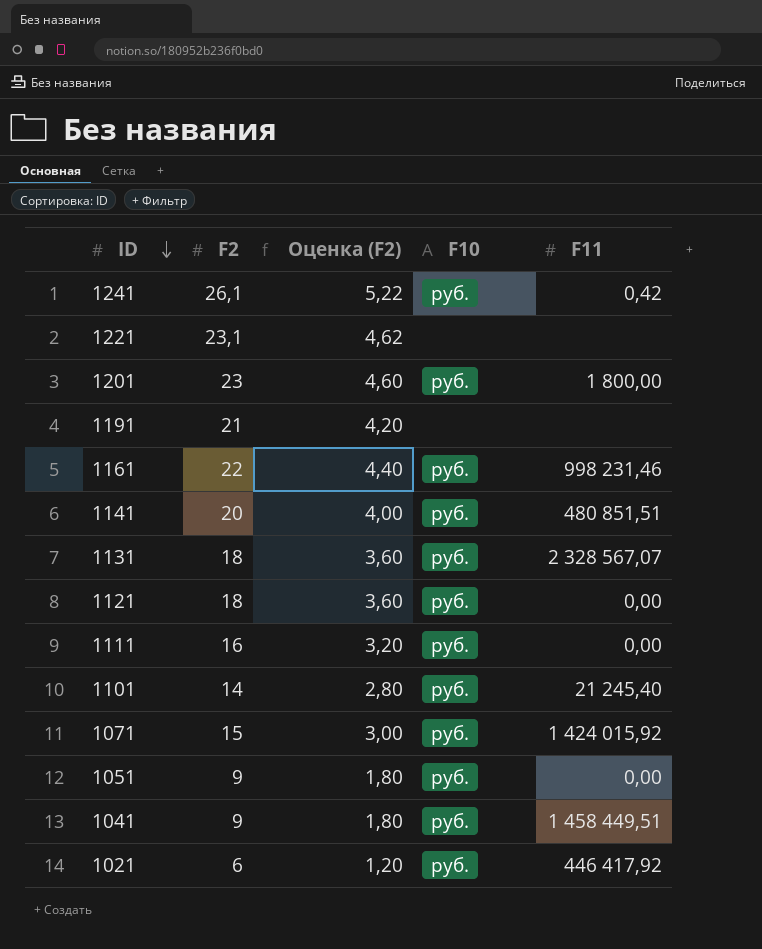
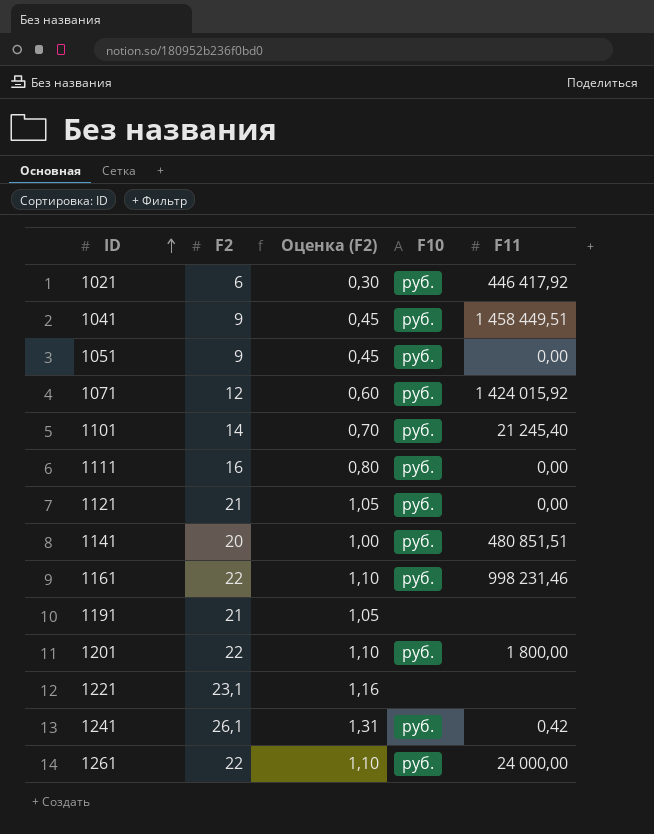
row order: ID descending -> ID ascending
column Оценка (F2) | formula: [F2] * 0,2 -> [F2] * 0,05
row 1131: 18 | 3,60 | руб. | 2 328 567,07 -> none
1071 | F2: 15 -> 12
1121 | F2: 18 -> 21
1201 | F2: 23 -> 22
row 1261: none -> 22 | 1,10 | руб. | 24 000,00

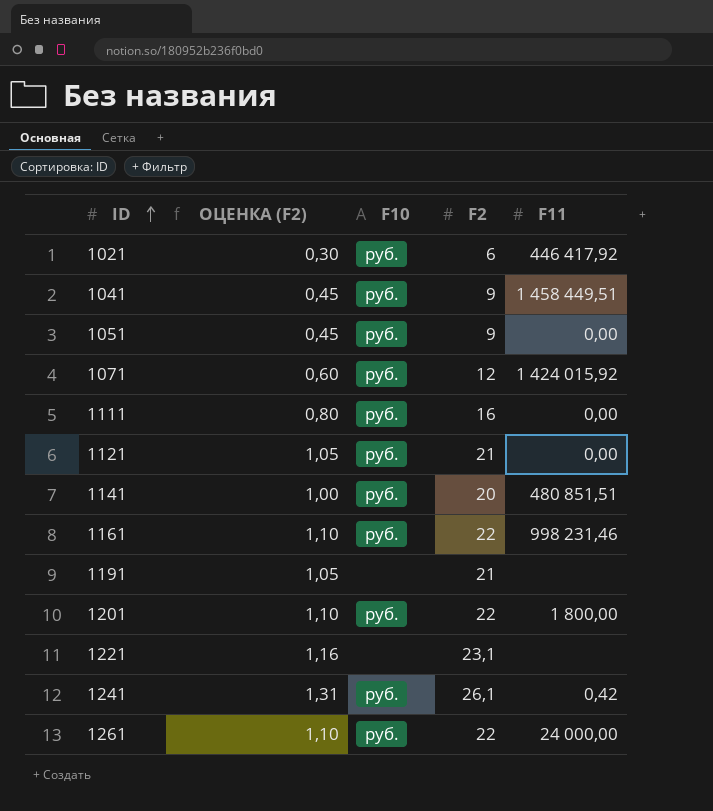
column name: Оценка (F2) -> ОЦЕНКА (F2)
column F2 | position: 2 -> 4
row 1101: 14 | 0,70 | руб. | 21 245,40 -> none

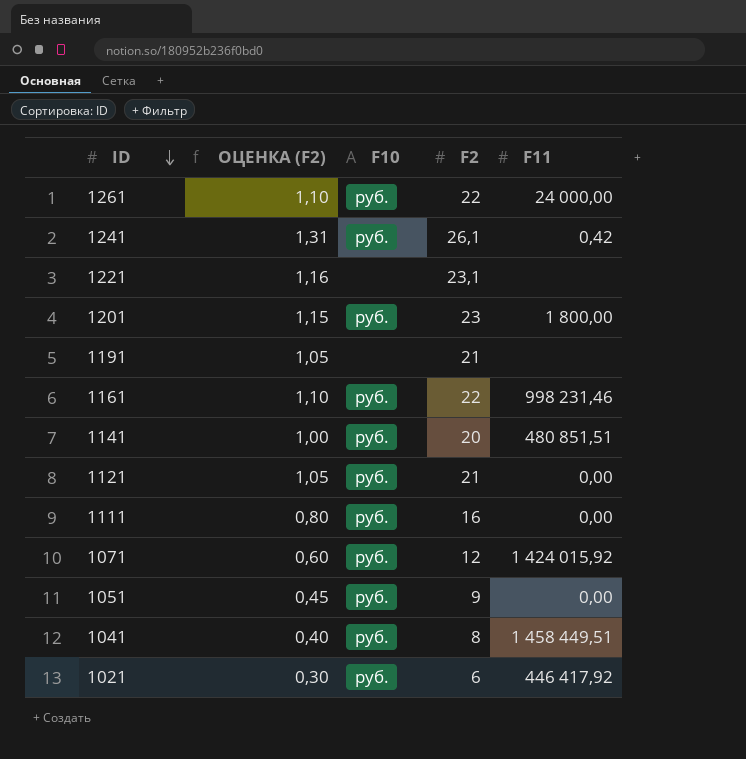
row order: ID ascending -> ID descending
1201 | ОЦЕНКА (F2): 1,10 -> 1,15
1201 | F2: 22 -> 23
1041 | ОЦЕНКА (F2): 0,45 -> 0,40
1041 | F2: 9 -> 8

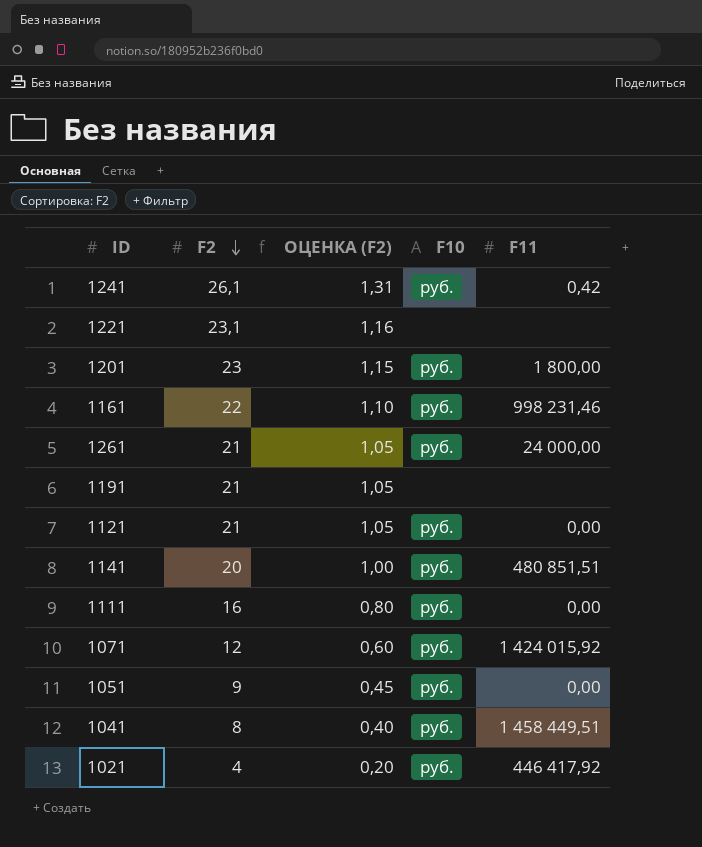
row order: ID descending -> F2 descending
column F2 | position: 4 -> 2
1261 | F2: 22 -> 21
1261 | ОЦЕНКА (F2): 1,10 -> 1,05
1021 | F2: 6 -> 4
1021 | ОЦЕНКА (F2): 0,30 -> 0,20

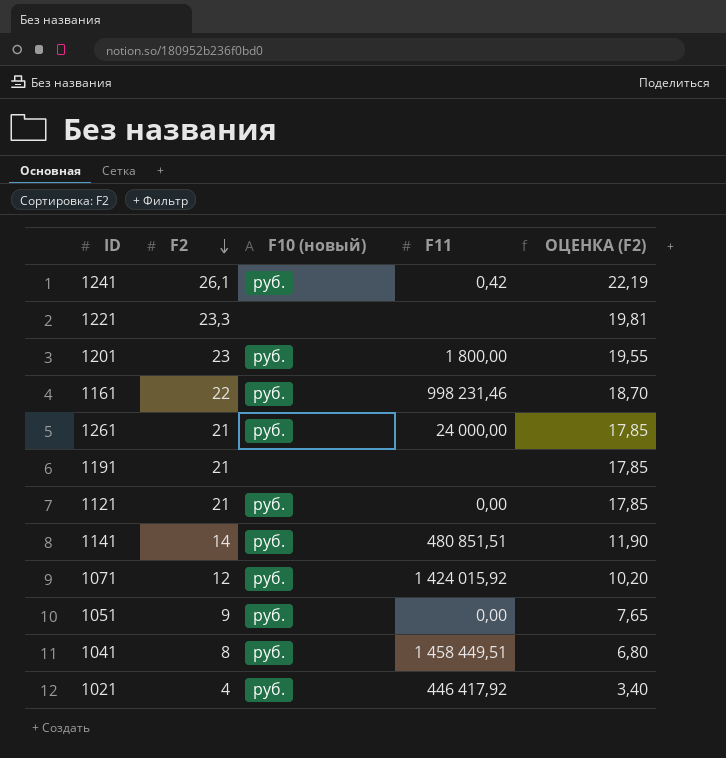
column name: F10 -> F10 (новый)
column ОЦЕНКА (F2) | formula: [F2] * 0,05 -> [F2] * 0,85
column ОЦЕНКА (F2) | position: 3 -> 5
row 1111: 16 | 0,80 | руб. | 0,00 -> none
1221 | F2: 23,1 -> 23,3
1141 | F2: 20 -> 14

